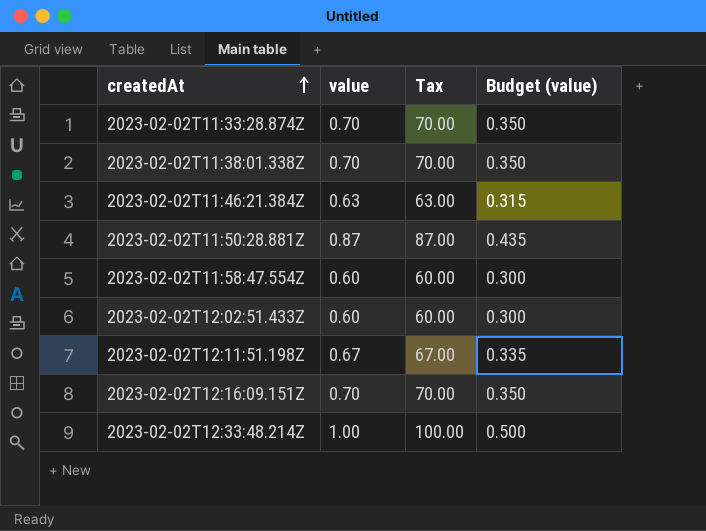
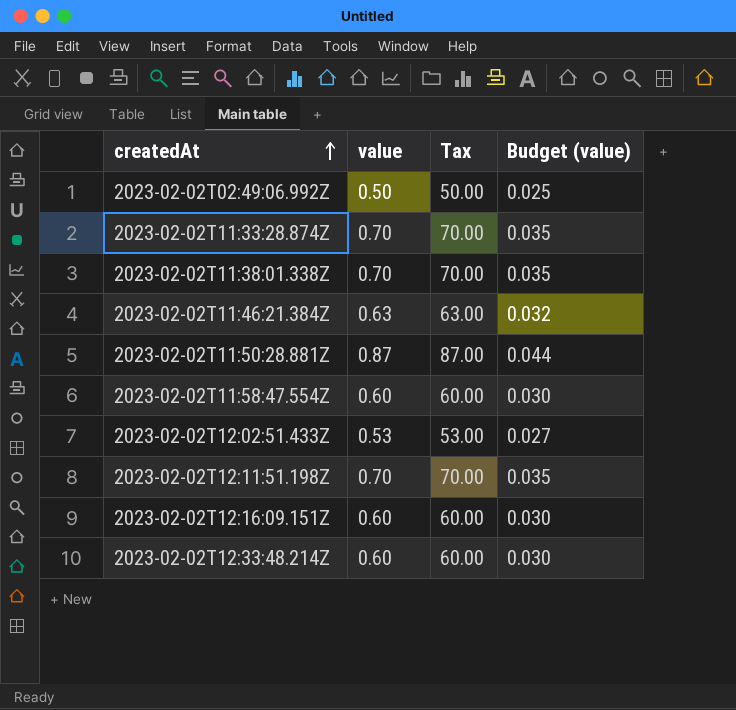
column Budget (value) | formula: [value] * 0.5 -> [value] * 0.05
row 2023-02-02T02:49:06.992Z: none -> 0.50 | 50.00 | 0.025
2023-02-02T12:02:51.433Z | value: 0.60 -> 0.53
2023-02-02T12:02:51.433Z | Tax: 60.00 -> 53.00
2023-02-02T12:11:51.198Z | value: 0.67 -> 0.70
2023-02-02T12:11:51.198Z | Tax: 67.00 -> 70.00
2023-02-02T12:16:09.151Z | value: 0.70 -> 0.60
2023-02-02T12:16:09.151Z | Tax: 70.00 -> 60.00
2023-02-02T12:33:48.214Z | value: 1.00 -> 0.60
2023-02-02T12:33:48.214Z | Tax: 100.00 -> 60.00

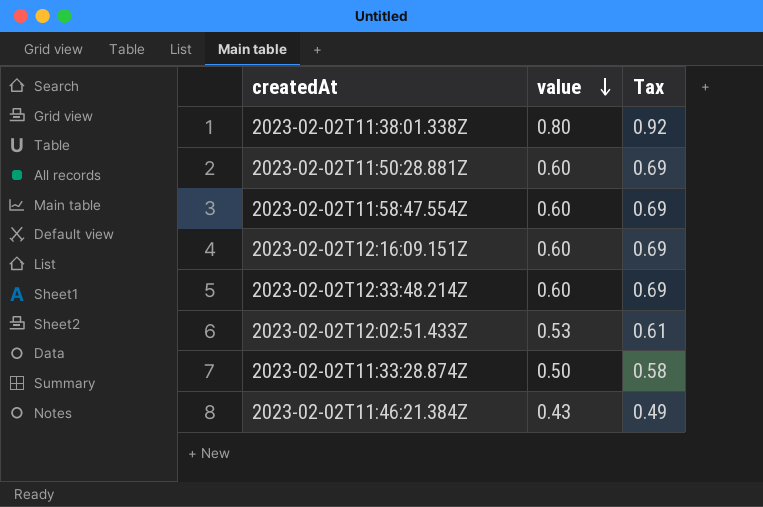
row order: createdAt ascending -> value descending
column Budget (value) | formula: [value] * 0.05 -> none
column Tax | formula: [value] * 100 -> [value] * 1.15
row 2023-02-02T02:49:06.992Z: 0.50 | 50.00 | 0.025 -> none
row 2023-02-02T12:11:51.198Z: 0.70 | 70.00 | 0.035 -> none
2023-02-02T11:38:01.338Z | value: 0.70 -> 0.80
2023-02-02T11:50:28.881Z | value: 0.87 -> 0.60
2023-02-02T11:33:28.874Z | value: 0.70 -> 0.50
2023-02-02T11:46:21.384Z | value: 0.63 -> 0.43

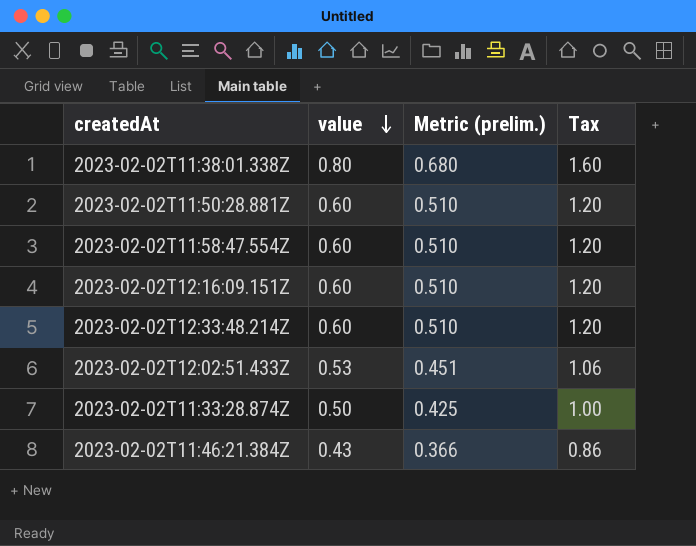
column Metric (prelim.) | formula: none -> [value] * 0.85
column Tax | formula: [value] * 1.15 -> [value] * 2

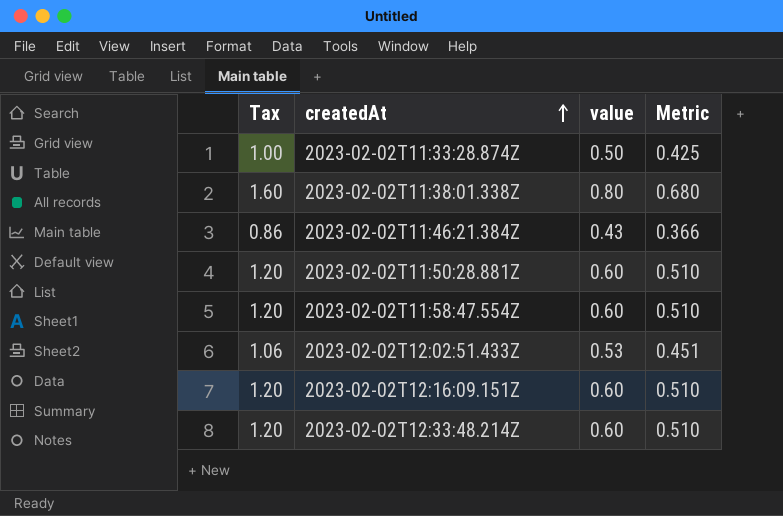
row order: value descending -> createdAt ascending
column Tax | position: 4 -> 1
column name: Metric (prelim.) -> Metric

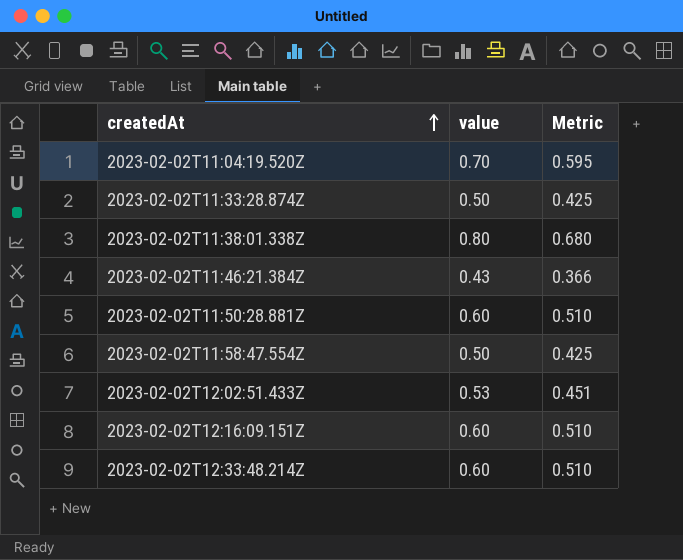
column Tax | formula: [value] * 2 -> none
row 2023-02-02T11:04:19.520Z: none -> 0.70 | 0.595
2023-02-02T11:58:47.554Z | value: 0.60 -> 0.50
2023-02-02T11:58:47.554Z | Metric: 0.510 -> 0.425

